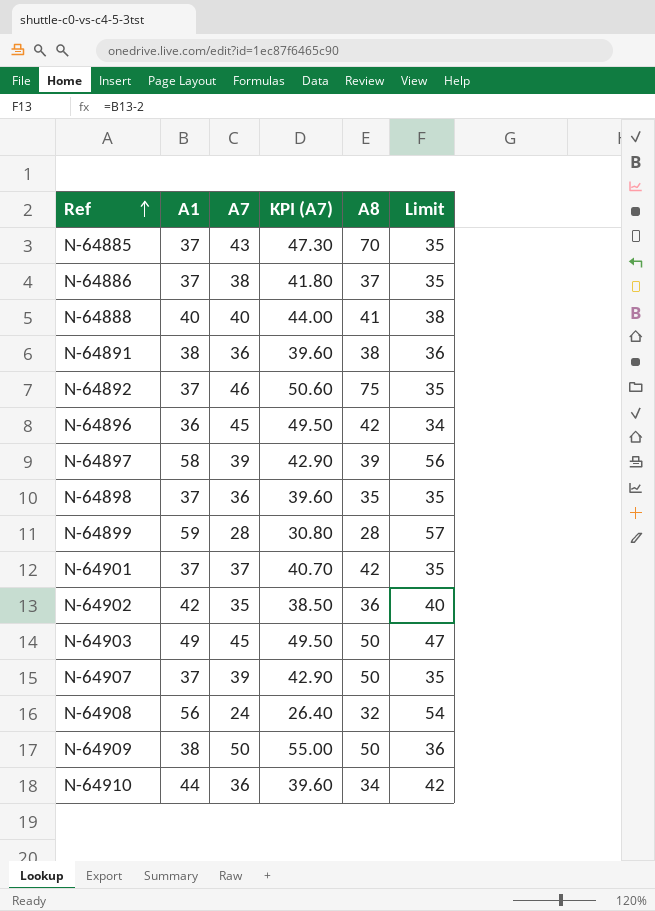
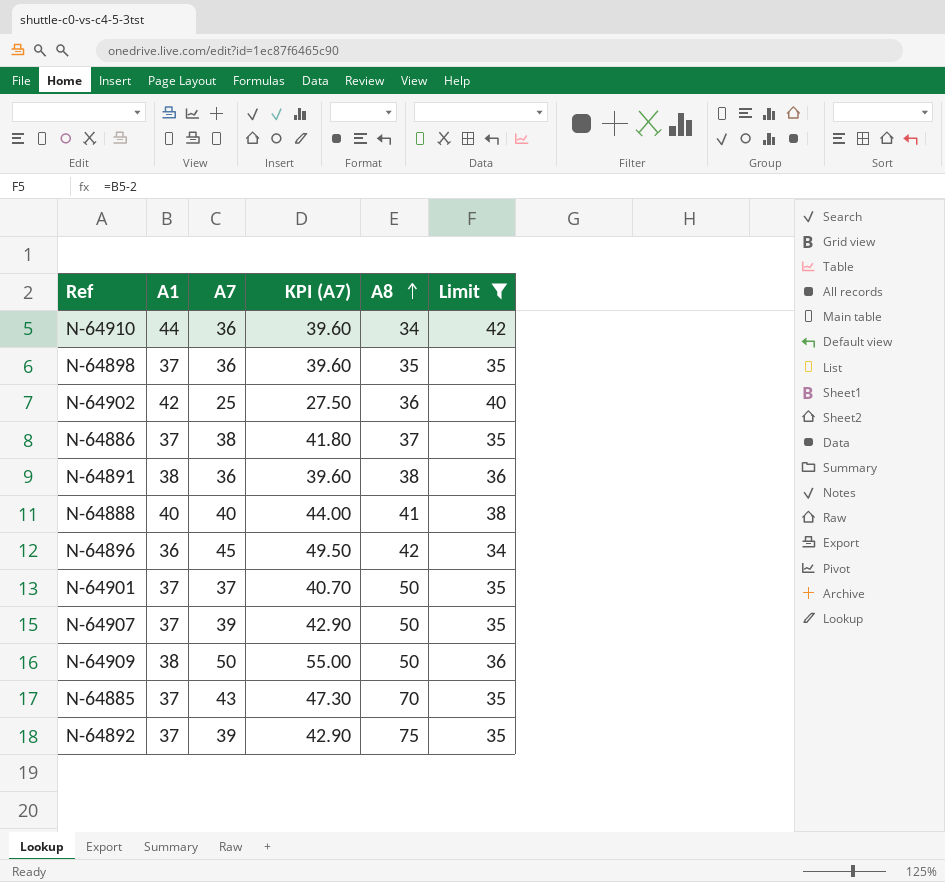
filter: none -> Limit <= 42
row order: Ref ascending -> A8 ascending
N-64902 | A7: 35 -> 25
N-64902 | KPI (A7): 38.50 -> 27.50
N-64901 | A8: 42 -> 50
N-64892 | A7: 46 -> 39
N-64892 | KPI (A7): 50.60 -> 42.90

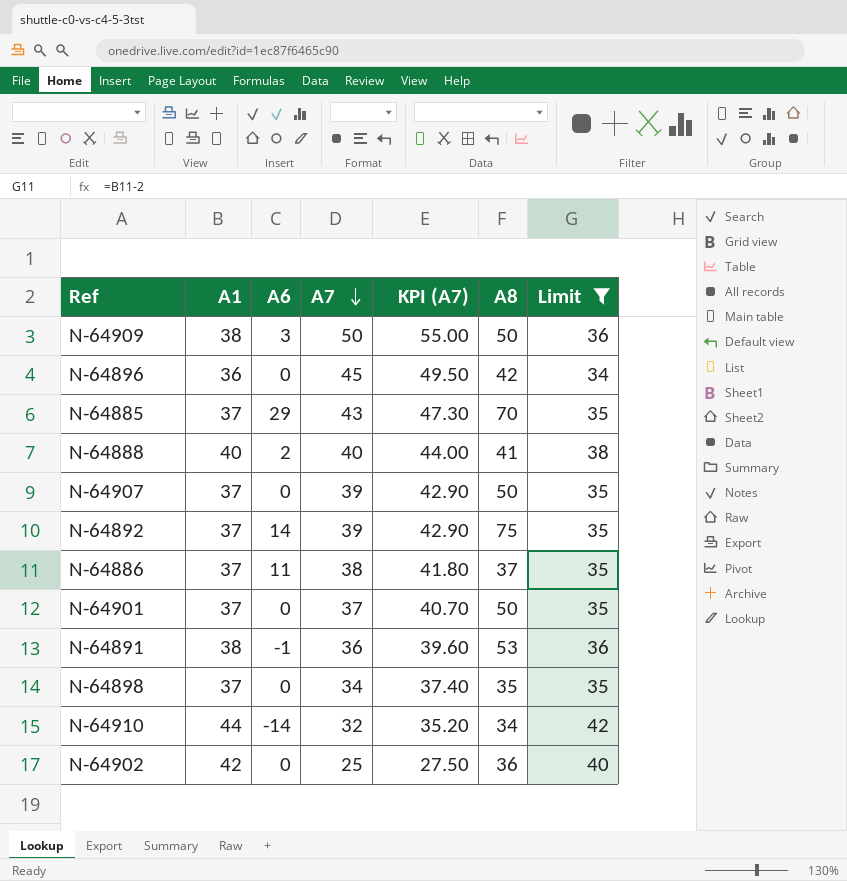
row order: A8 ascending -> A7 descending
column A6 | position: none -> 3
N-64891 | A8: 38 -> 53
N-64898 | A7: 36 -> 34
N-64898 | KPI (A7): 39.60 -> 37.40
N-64910 | A7: 36 -> 32
N-64910 | KPI (A7): 39.60 -> 35.20

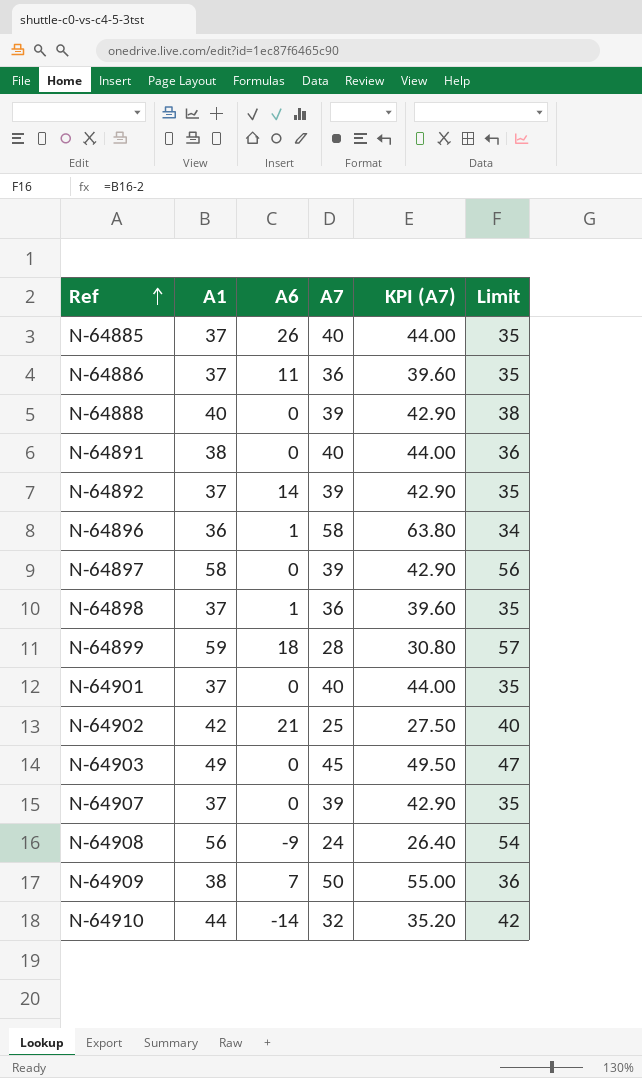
filter: Limit <= 42 -> none
row order: A7 descending -> Ref ascending
column A8 | position: 6 -> none
N-64885 | A6: 29 -> 26
N-64885 | A7: 43 -> 40
N-64885 | KPI (A7): 47.30 -> 44.00
N-64886 | A7: 38 -> 36
N-64886 | KPI (A7): 41.80 -> 39.60
N-64888 | A6: 2 -> 0
N-64888 | A7: 40 -> 39
N-64888 | KPI (A7): 44.00 -> 42.90
N-64891 | A6: -1 -> 0
N-64891 | A7: 36 -> 40
N-64891 | KPI (A7): 39.60 -> 44.00
N-64896 | A6: 0 -> 1
N-64896 | A7: 45 -> 58
N-64896 | KPI (A7): 49.50 -> 63.80
N-64898 | A6: 0 -> 1
N-64898 | A7: 34 -> 36
N-64898 | KPI (A7): 37.40 -> 39.60
N-64901 | A7: 37 -> 40
N-64901 | KPI (A7): 40.70 -> 44.00
N-64902 | A6: 0 -> 21
N-64909 | A6: 3 -> 7

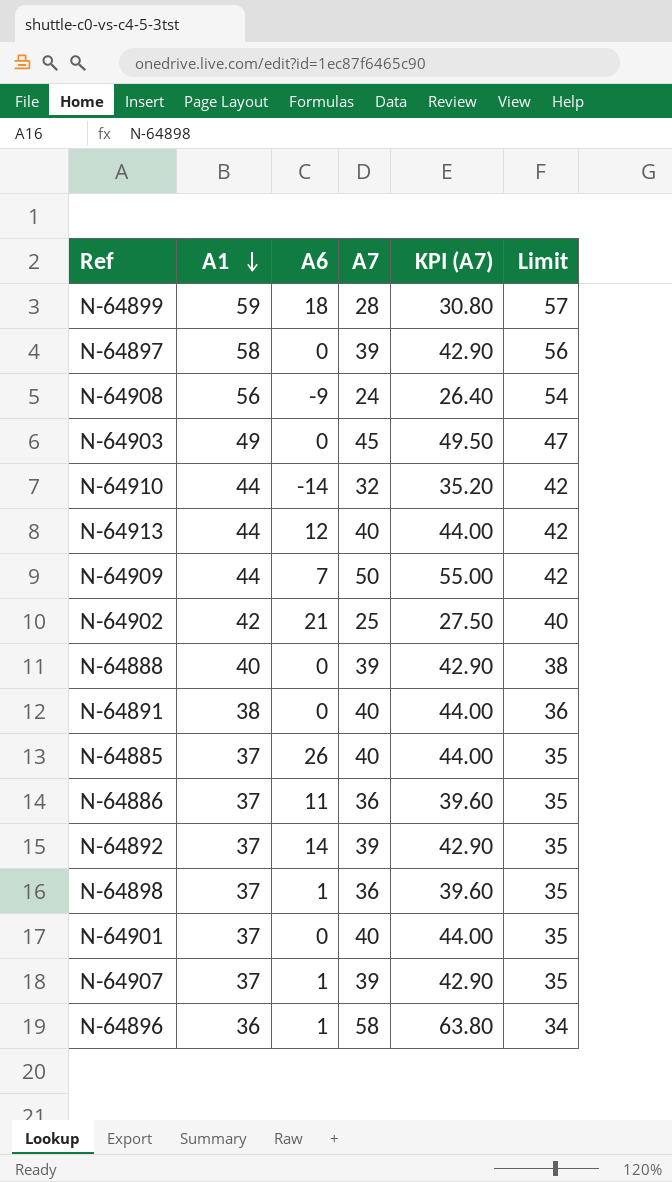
row order: Ref ascending -> A1 descending
row N-64913: none -> 44 | 12 | 40 | 44.00 | 42
N-64909 | A1: 38 -> 44
N-64909 | Limit: 36 -> 42
N-64907 | A6: 0 -> 1

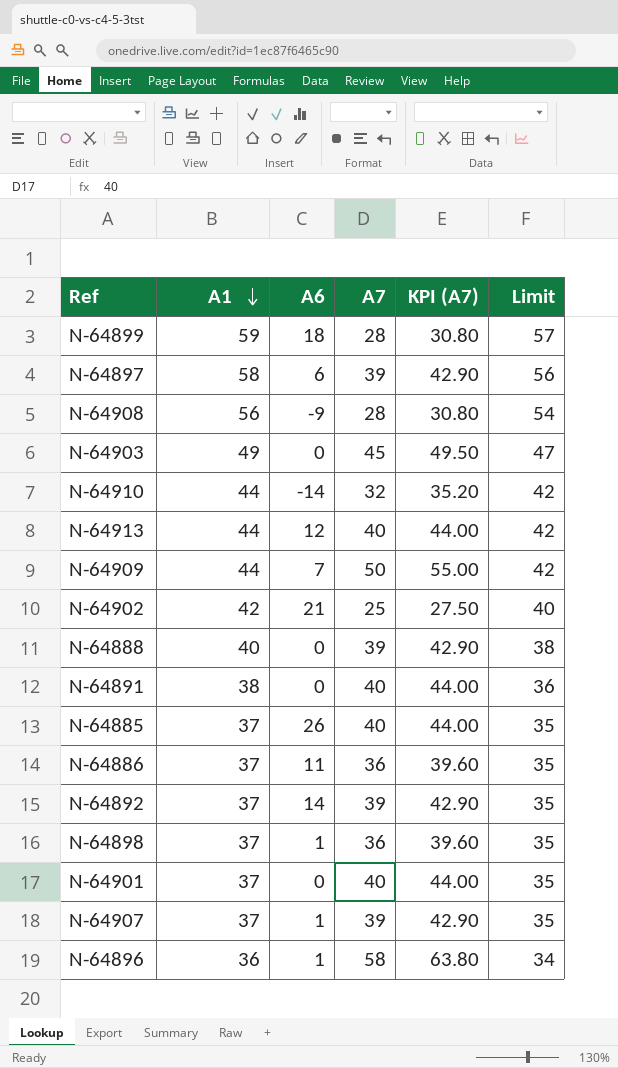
N-64897 | A6: 0 -> 6
N-64908 | A7: 24 -> 28
N-64908 | KPI (A7): 26.40 -> 30.80

